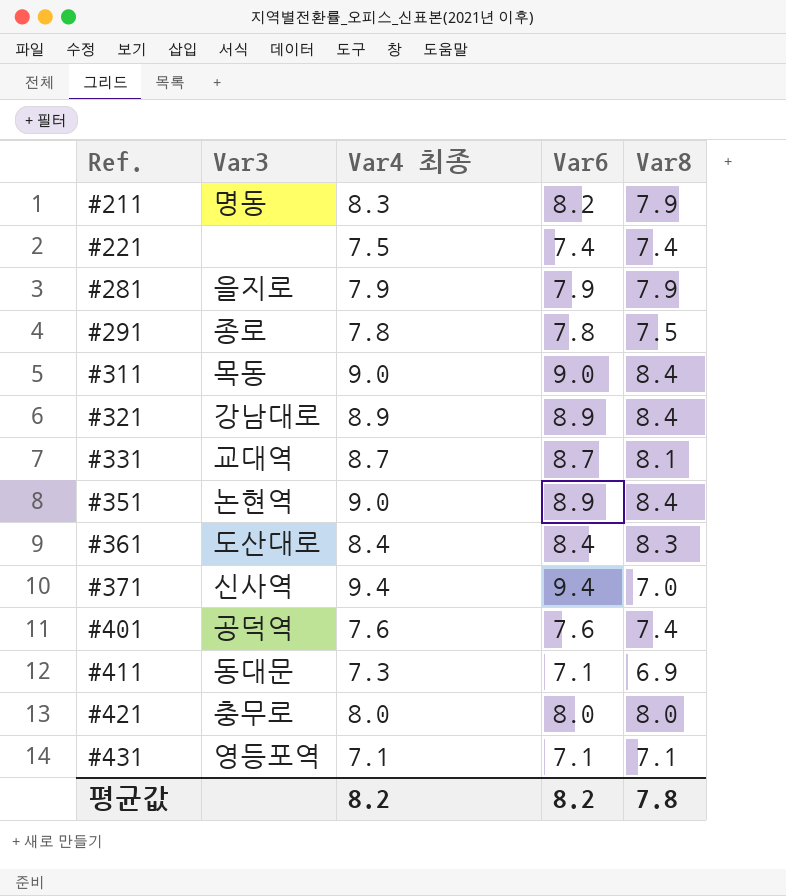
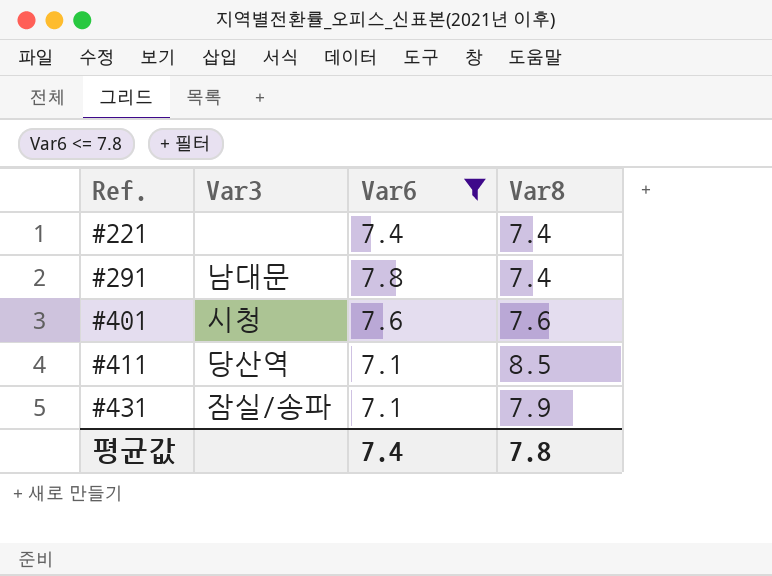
filter: none -> Var6 <= 7.8
column Var4 최종 | position: 3 -> none
#291 | Var3: 종로 -> 남대문
#291 | Var8: 7.5 -> 7.4
#401 | Var3: 공덕역 -> 시청
#401 | Var8: 7.4 -> 7.6
#411 | Var3: 동대문 -> 당산역
#411 | Var8: 6.9 -> 8.5
#431 | Var3: 영등포역 -> 잠실/송파
#431 | Var8: 7.1 -> 7.9
평균값 | Var6: 8.2 -> 7.4

